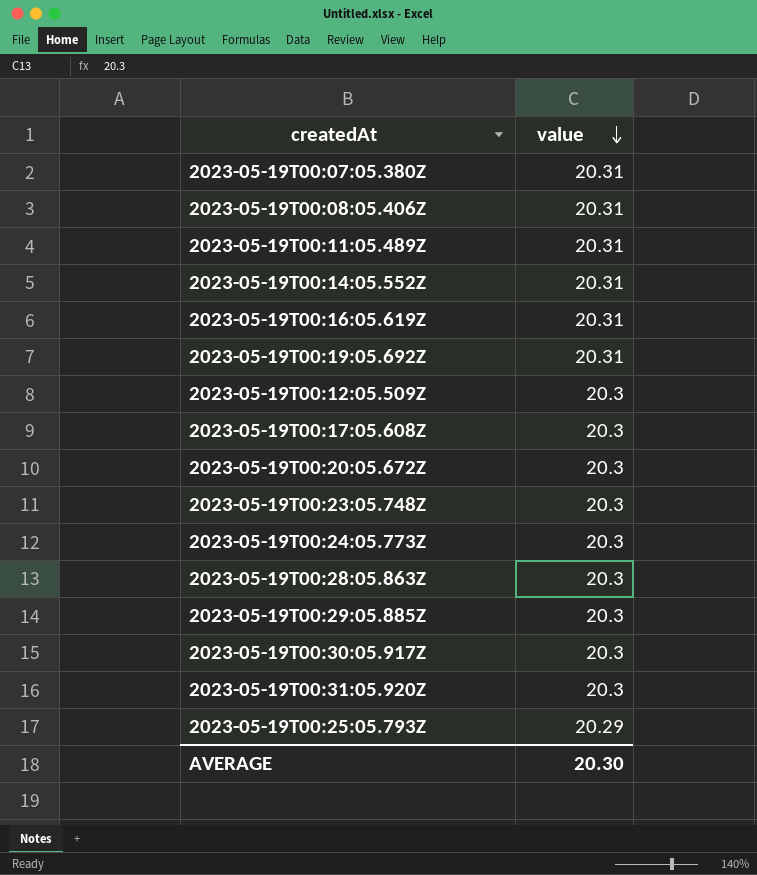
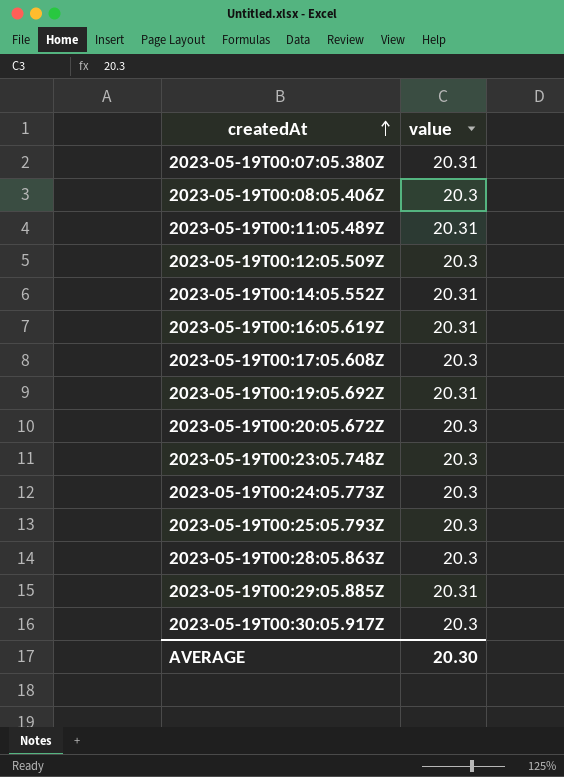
row order: value descending -> createdAt ascending
row 2023-05-19T00:31:05.920Z: 20.3 -> none
2023-05-19T00:08:05.406Z | value: 20.31 -> 20.3
2023-05-19T00:25:05.793Z | value: 20.29 -> 20.3
2023-05-19T00:29:05.885Z | value: 20.3 -> 20.31

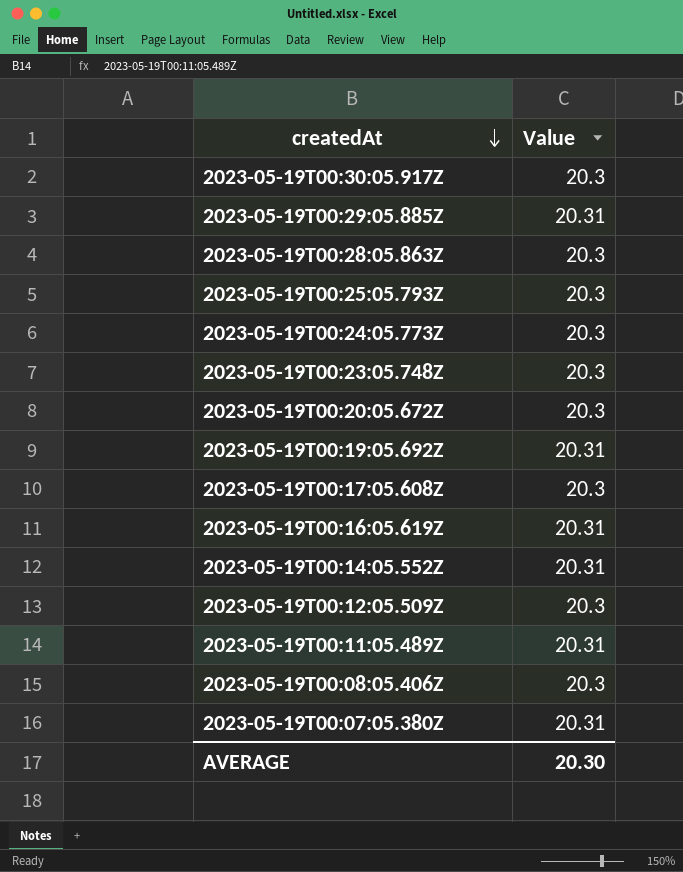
row order: createdAt ascending -> createdAt descending
column name: value -> Value

